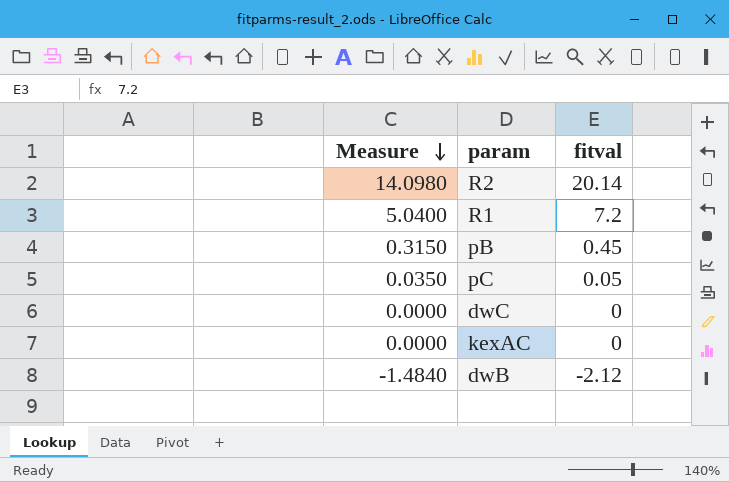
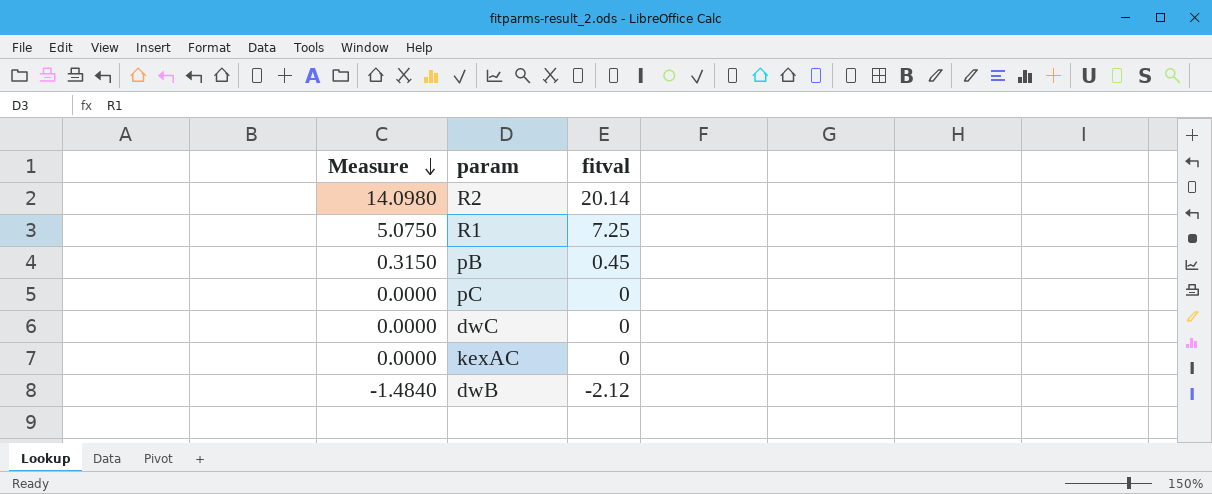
R1 | Measure: 5.0400 -> 5.0750
R1 | fitval: 7.2 -> 7.25
pC | Measure: 0.0350 -> 0.0000
pC | fitval: 0.05 -> 0

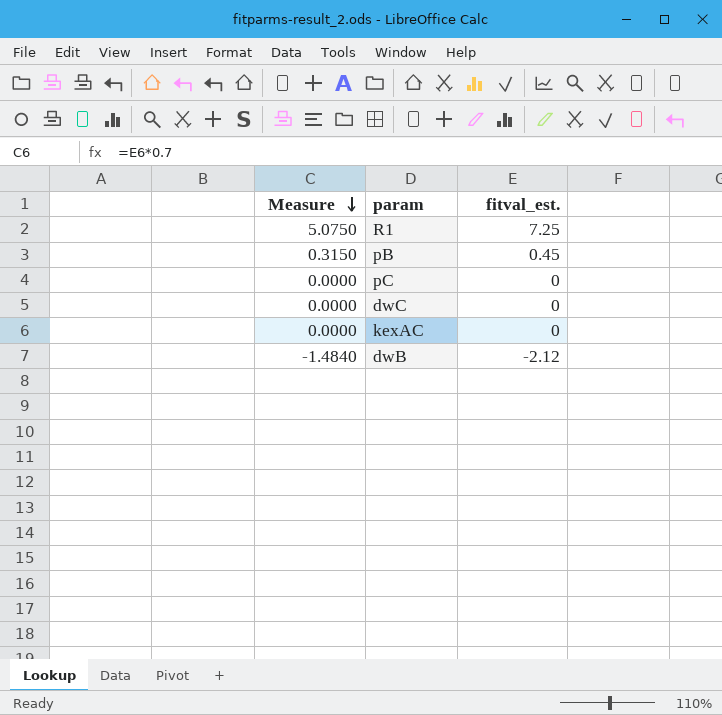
column name: fitval -> fitval_est.
row R2: 14.0980 | 20.14 -> none

